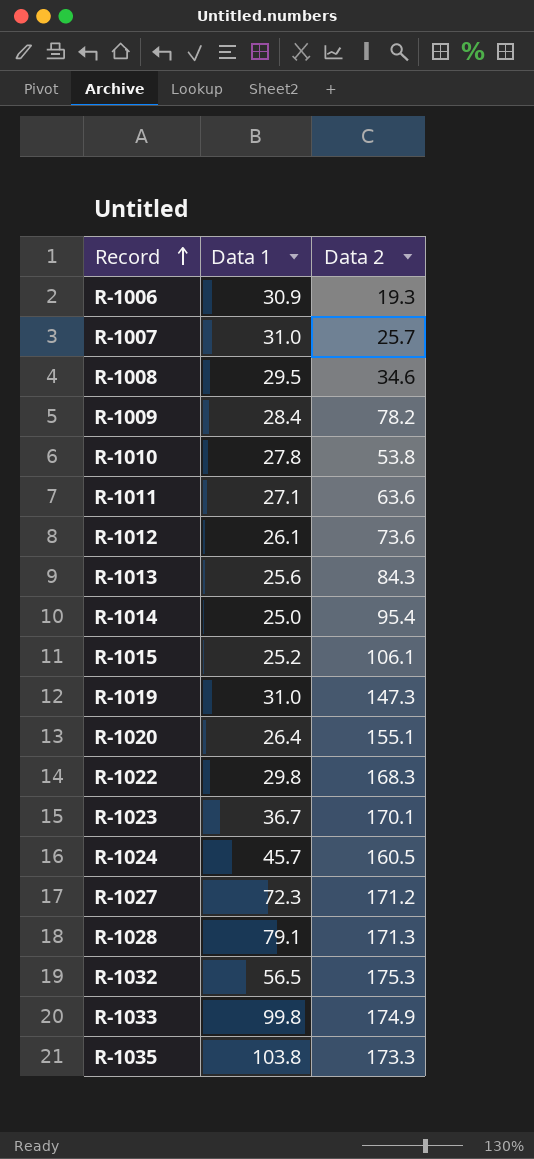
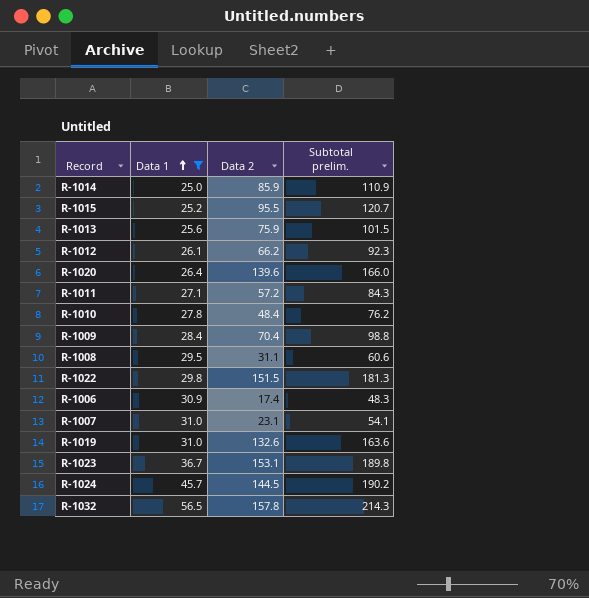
filter: none -> Data 1 <= 56.5
row order: Record ascending -> Data 1 ascending
column Subtotal prelim. | formula: none -> [Data 1] + [Data 2]
R-1014 | Data 2: 95.4 -> 85.9
R-1015 | Data 2: 106.1 -> 95.5
R-1013 | Data 2: 84.3 -> 75.9
R-1012 | Data 2: 73.6 -> 66.2
R-1020 | Data 2: 155.1 -> 139.6
R-1011 | Data 2: 63.6 -> 57.2
R-1010 | Data 2: 53.8 -> 48.4
R-1009 | Data 2: 78.2 -> 70.4
R-1008 | Data 2: 34.6 -> 31.1
R-1022 | Data 2: 168.3 -> 151.5
R-1006 | Data 2: 19.3 -> 17.4
R-1007 | Data 2: 25.7 -> 23.1
R-1019 | Data 2: 147.3 -> 132.6
R-1023 | Data 2: 170.1 -> 153.1
R-1024 | Data 2: 160.5 -> 144.5
R-1032 | Data 2: 175.3 -> 157.8

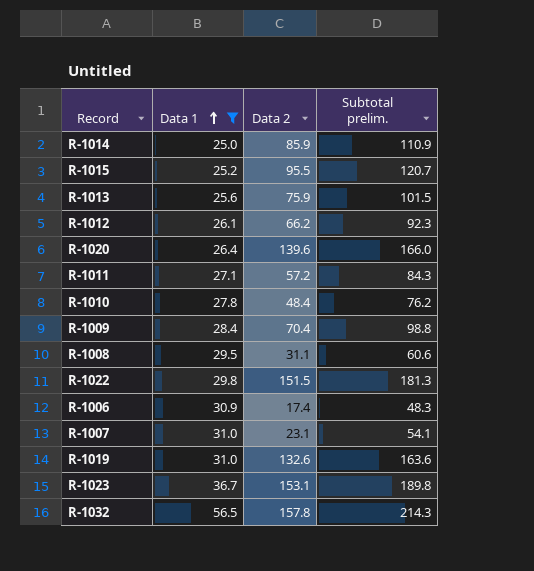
row R-1024: 45.7 | 144.5 | 190.2 -> none

